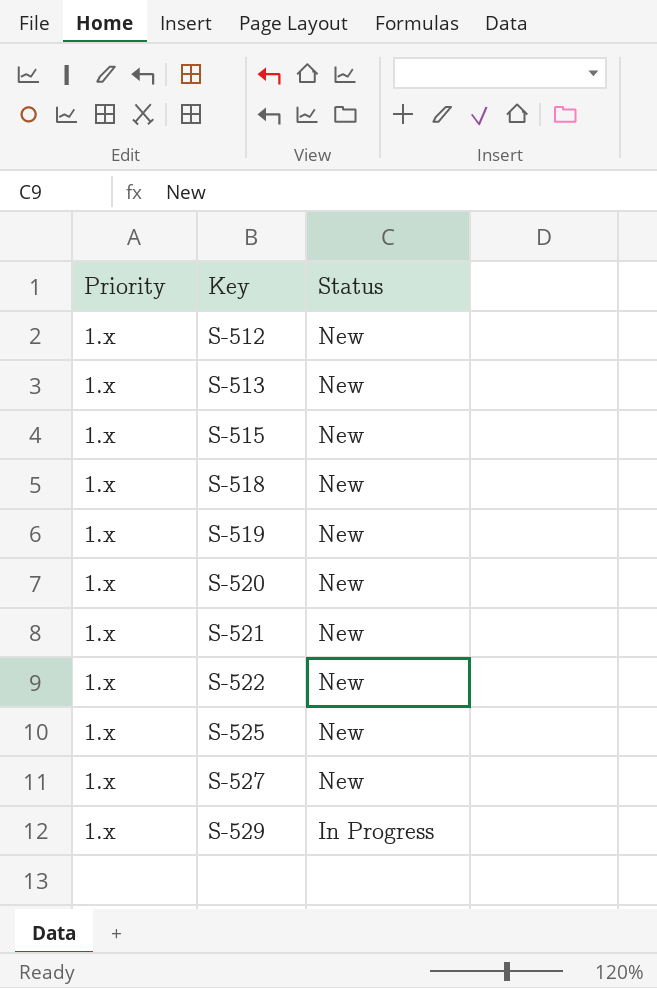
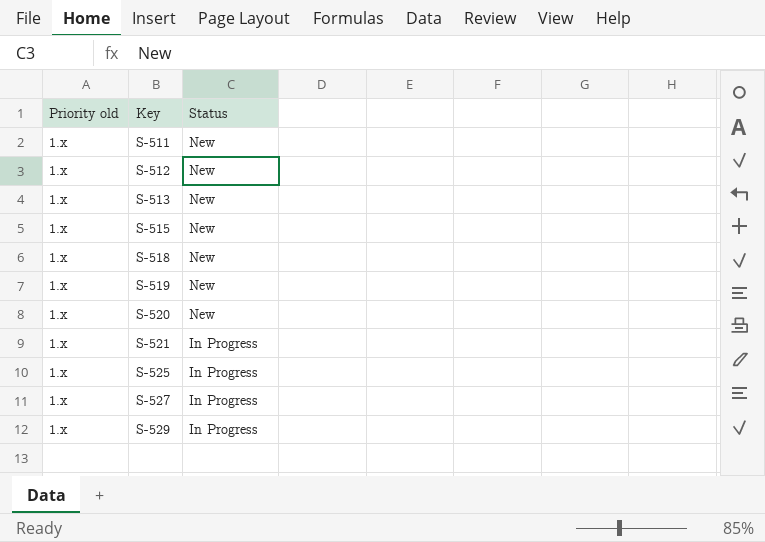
column name: Priority -> Priority old
row S-522: 1.x | New -> none
row S-511: none -> 1.x | New
S-521 | Status: New -> In Progress
S-525 | Status: New -> In Progress
S-527 | Status: New -> In Progress

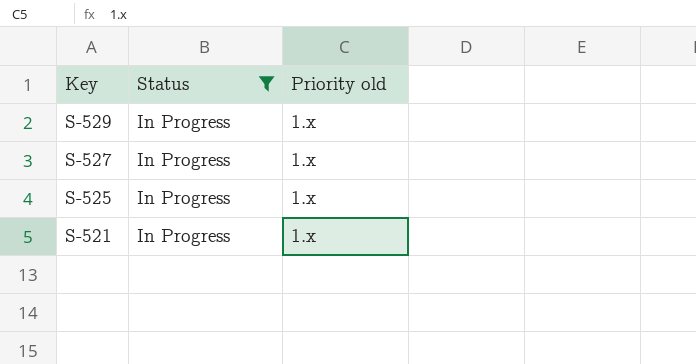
filter: none -> Status = In Progress
row order: Key ascending -> Key descending
column Priority old | position: 1 -> 3

